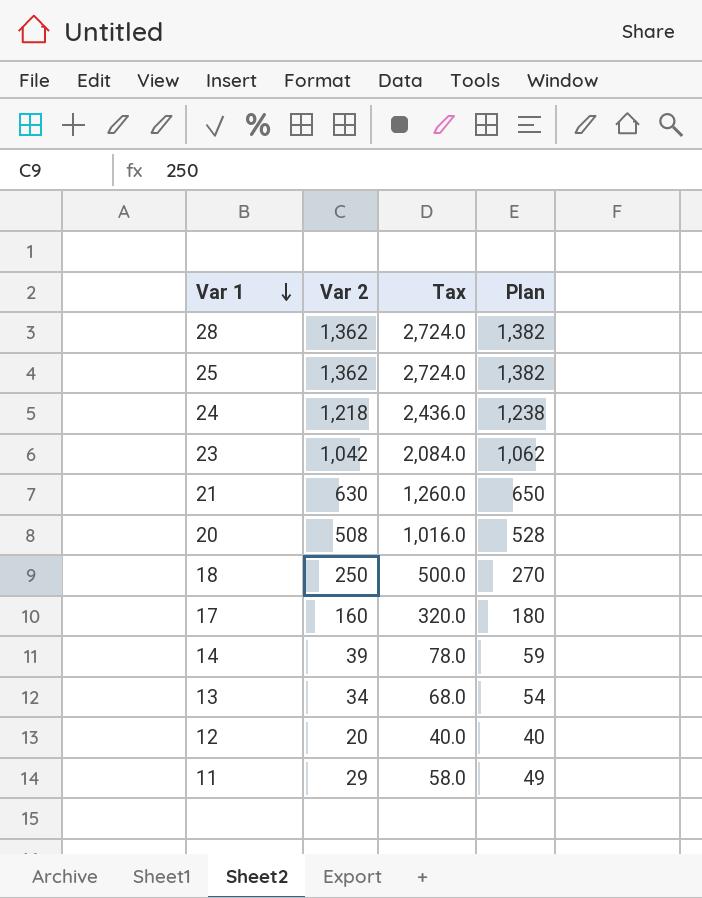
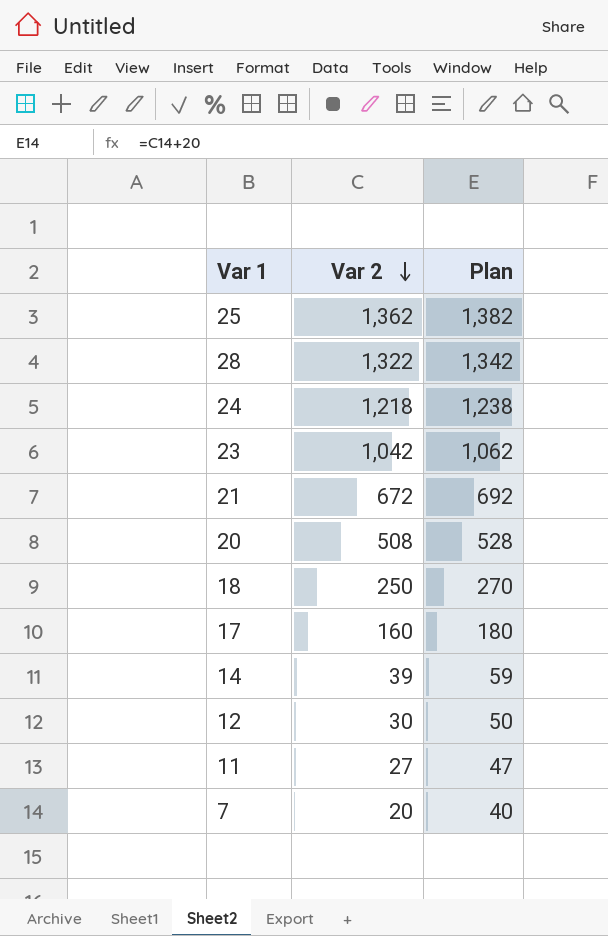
row order: Var 1 descending -> Var 2 descending
column Tax | formula: [Var 2] * 2 -> none
row 13: 34 | 68.0 | 54 -> none
28 | Var 2: 1,362 -> 1,322
28 | Plan: 1,382 -> 1,342
21 | Var 2: 630 -> 672
21 | Plan: 650 -> 692
12 | Var 2: 20 -> 30
12 | Plan: 40 -> 50
11 | Var 2: 29 -> 27
11 | Plan: 49 -> 47
row 7: none -> 20 | 40

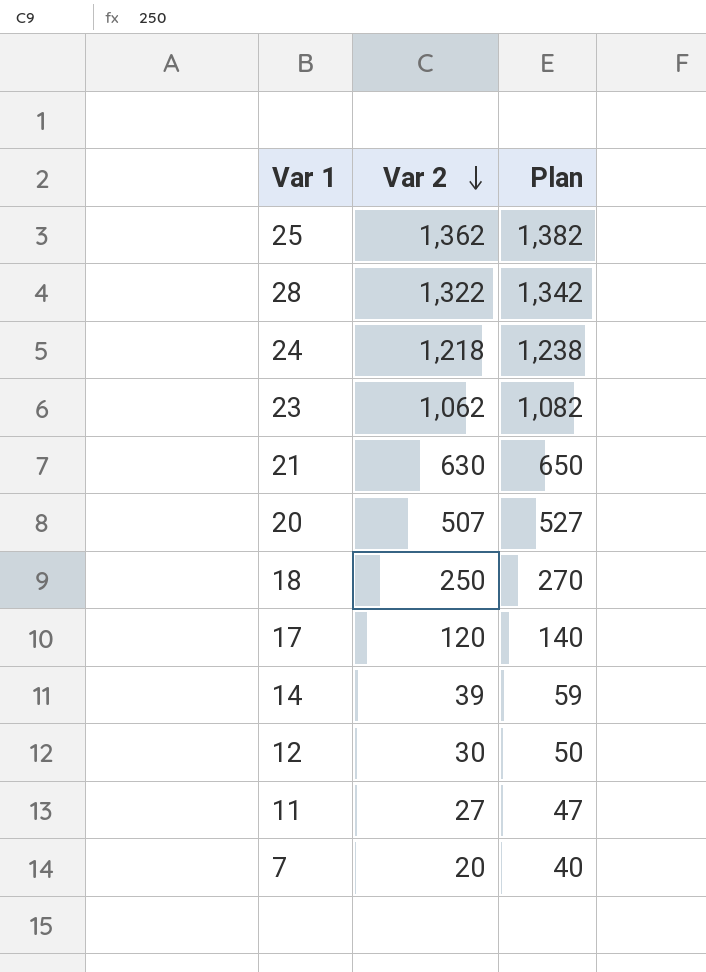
23 | Var 2: 1,042 -> 1,062
23 | Plan: 1,062 -> 1,082
21 | Var 2: 672 -> 630
21 | Plan: 692 -> 650
20 | Var 2: 508 -> 507
20 | Plan: 528 -> 527
17 | Var 2: 160 -> 120
17 | Plan: 180 -> 140

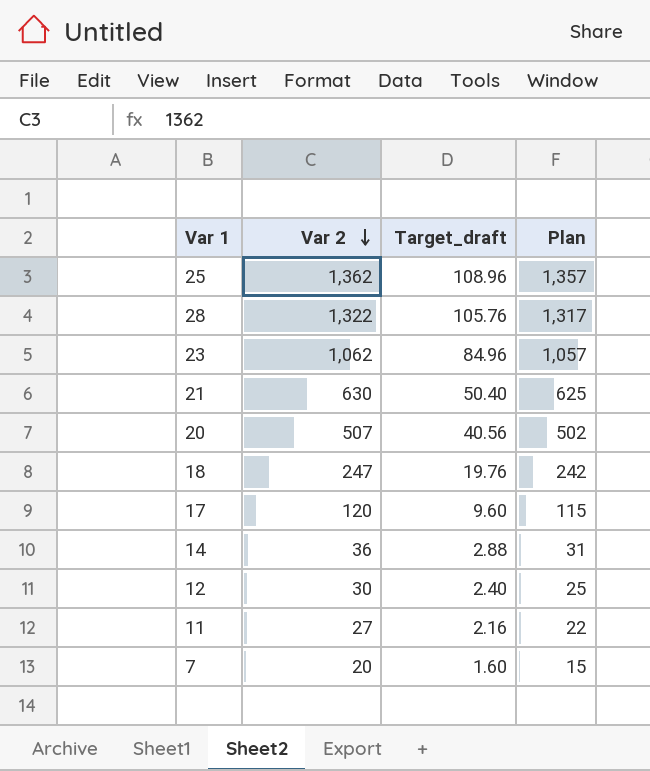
column Target_draft | formula: none -> [Var 2] * 0.08
column Plan | formula: [Var 2] + 20 -> [Var 2] - 5
row 24: 1,218 | 1,238 -> none
18 | Var 2: 250 -> 247
14 | Var 2: 39 -> 36

